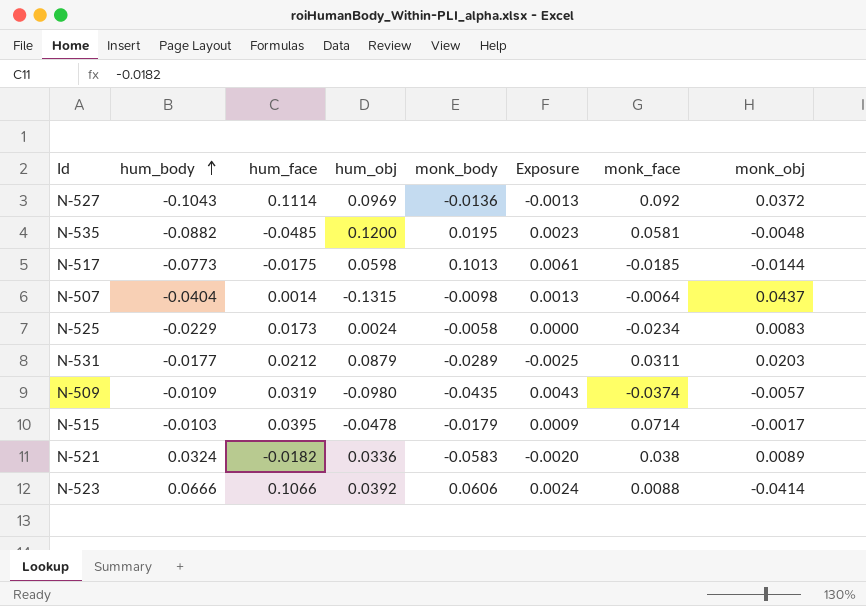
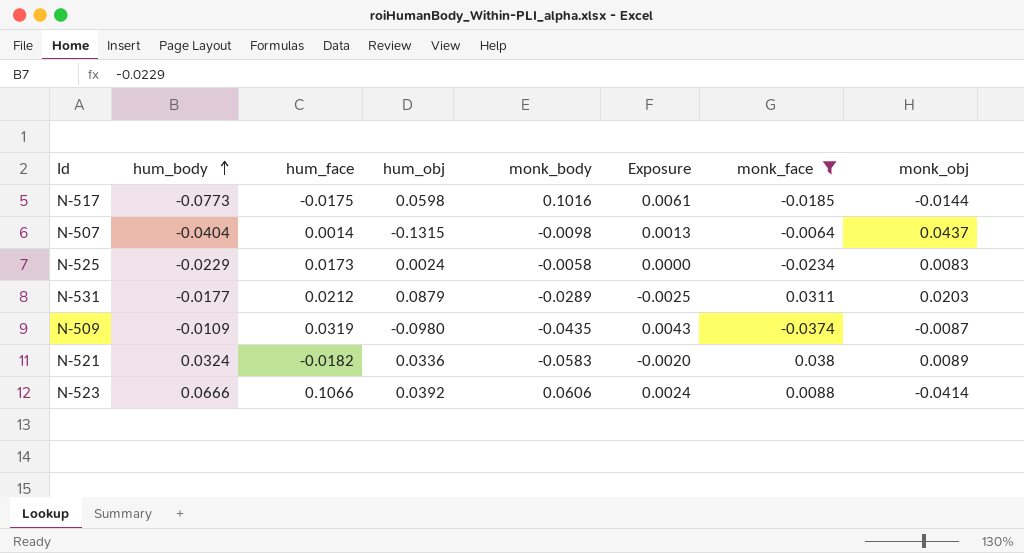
filter: none -> monk_face <= 0.038
N-517 | monk_body: 0.1013 -> 0.1016
N-509 | monk_obj: -0.0057 -> -0.0087

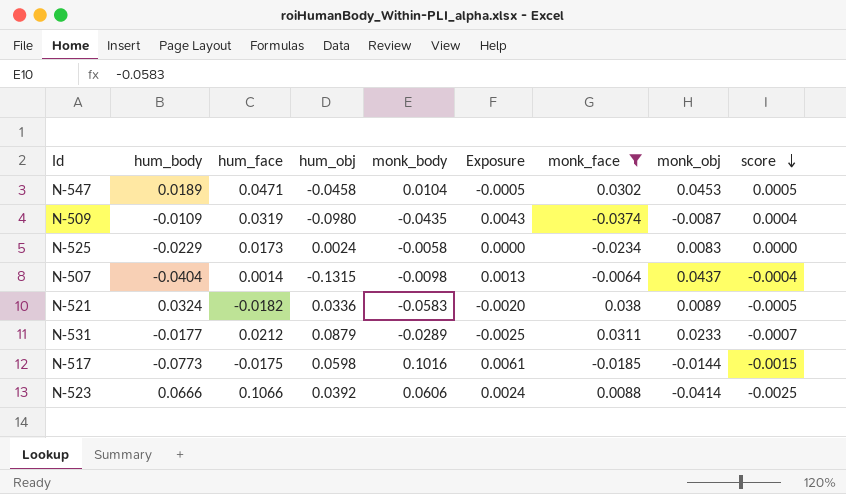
row order: hum_body ascending -> score descending
column score | formula: none -> [monk_body] * [monk_obj]
row N-547: none -> 0.0189 | 0.0471 | -0.0458 | 0.0104 | -0.0005 | 0.0302 | 0.0453 | 0.0005
N-531 | monk_obj: 0.0203 -> 0.0233

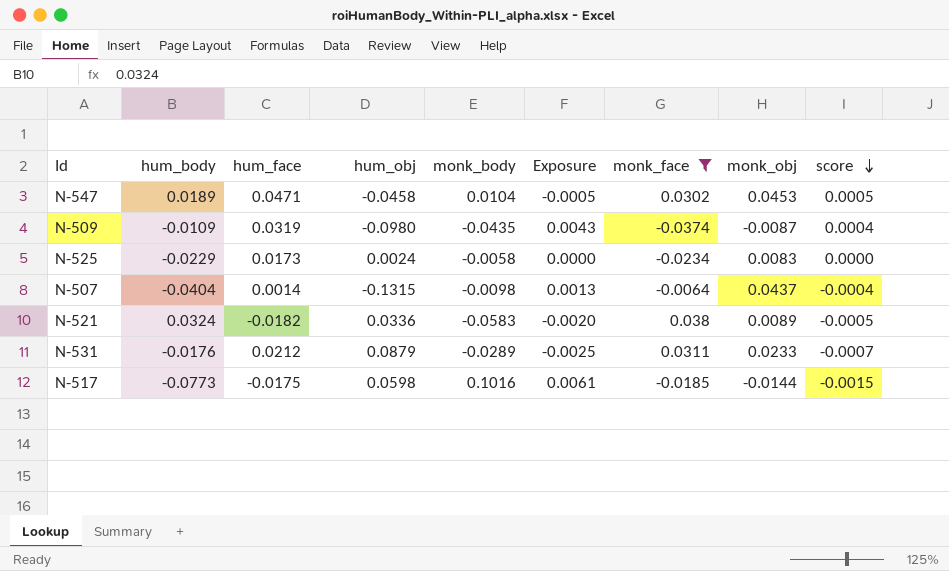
row N-523: 0.0666 | 0.1066 | 0.0392 | 0.0606 | 0.0024 | 0.0088 | -0.0414 | -0.0025 -> none
N-531 | hum_body: -0.0177 -> -0.0176

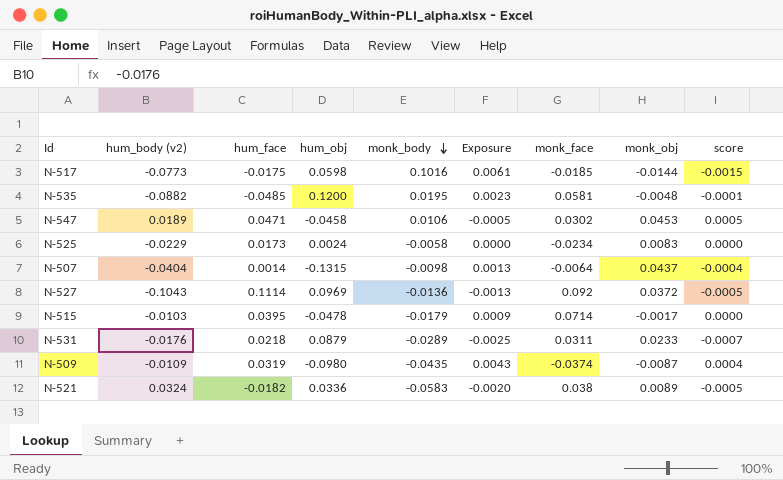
filter: monk_face <= 0.038 -> none
row order: score descending -> monk_body descending
column name: hum_body -> hum_body (v2)
N-547 | monk_body: 0.0104 -> 0.0106
N-531 | hum_face: 0.0212 -> 0.0218

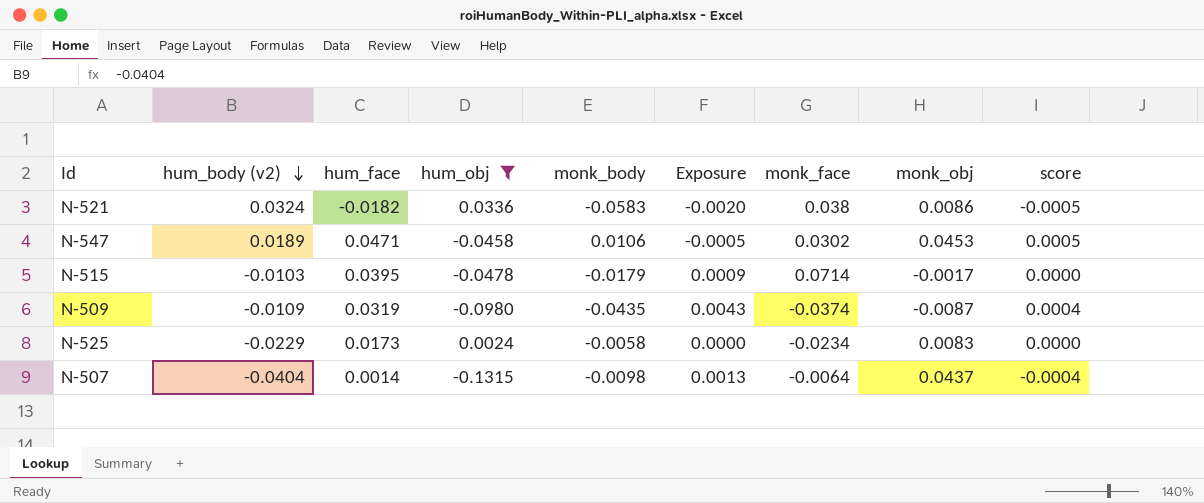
filter: none -> hum_obj <= 0.0336
row order: monk_body descending -> hum_body (v2) descending
N-521 | monk_obj: 0.0089 -> 0.0086

